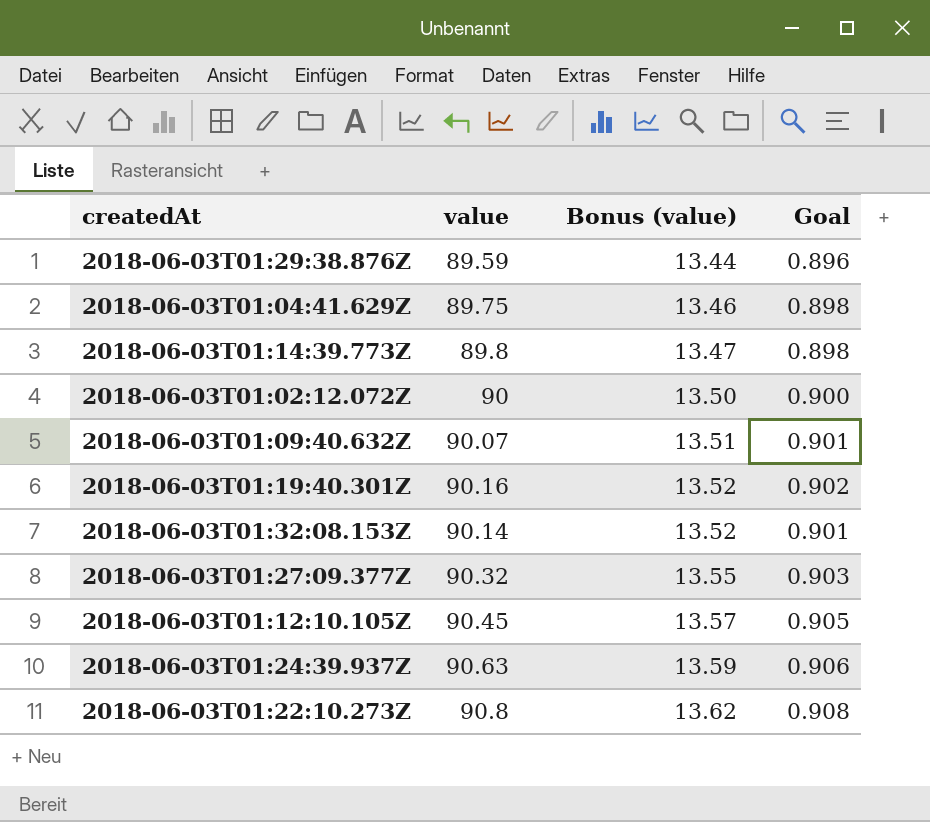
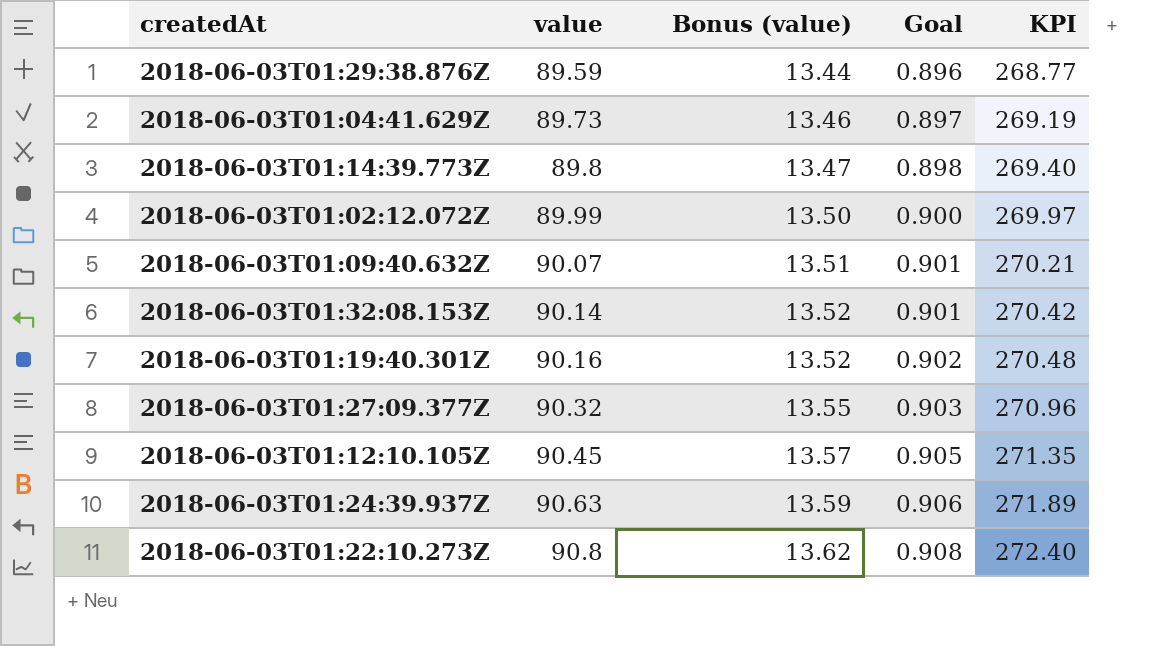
row order: Bonus (value) ascending -> value ascending
column KPI | formula: none -> [value] * 3
2018-06-03T01:04:41.629Z | value: 89.75 -> 89.73
2018-06-03T01:04:41.629Z | Goal: 0.898 -> 0.897
2018-06-03T01:02:12.072Z | value: 90 -> 89.99

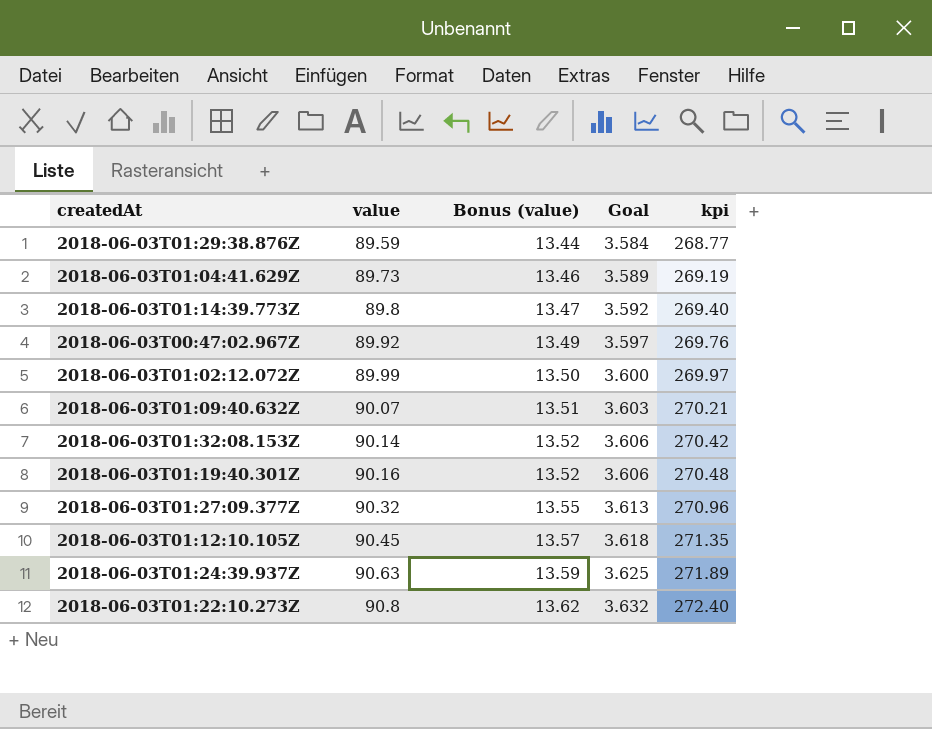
column Goal | formula: [value] * 0.01 -> [value] * 0.04
column name: KPI -> kpi
row 2018-06-03T00:47:02.967Z: none -> 89.92 | 13.49 | 3.597 | 269.76

